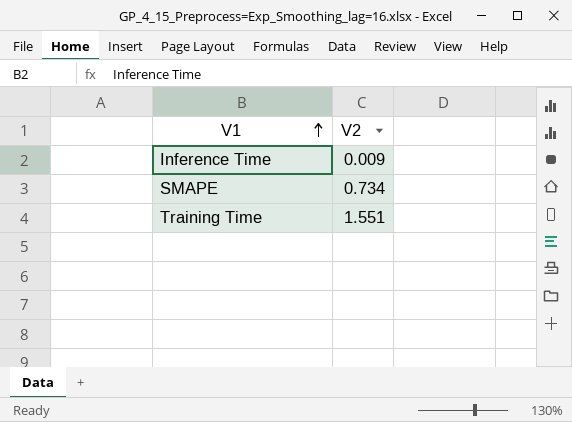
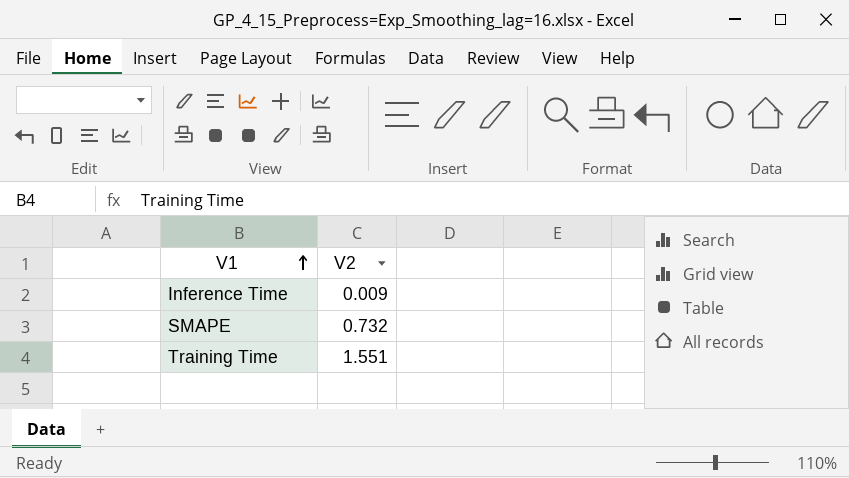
SMAPE | V2: 0.734 -> 0.732

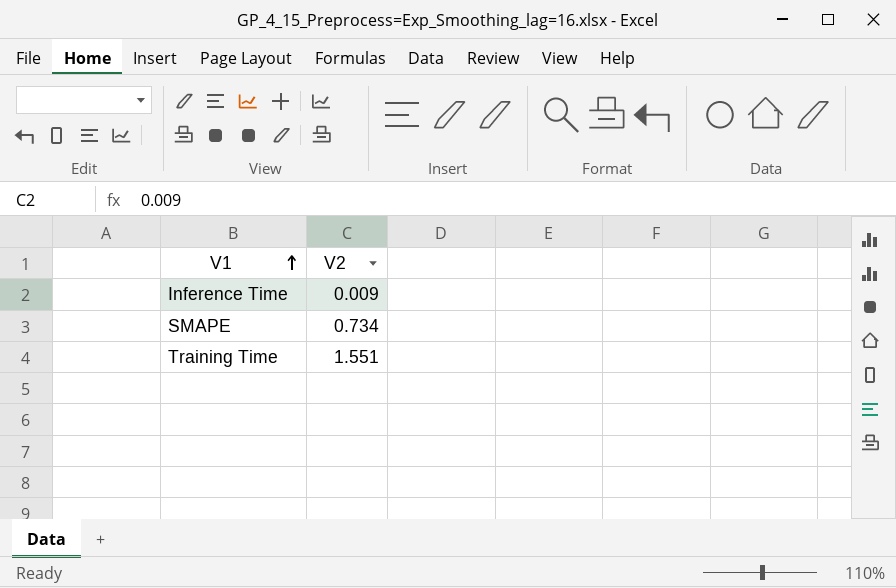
SMAPE | V2: 0.732 -> 0.734

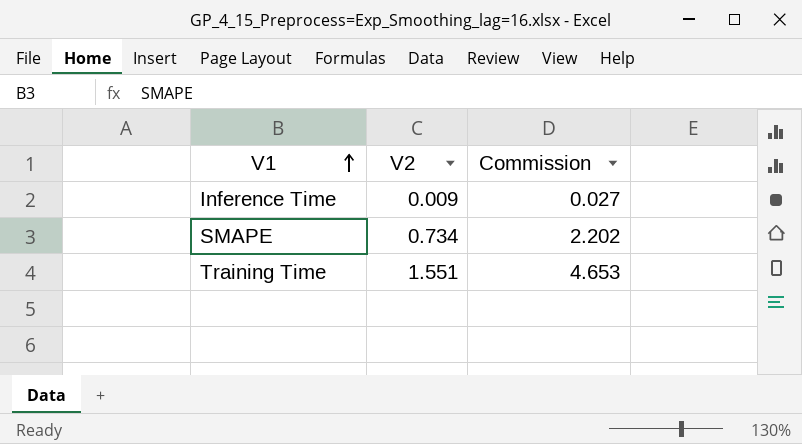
column Commission | formula: none -> [V2] * 3

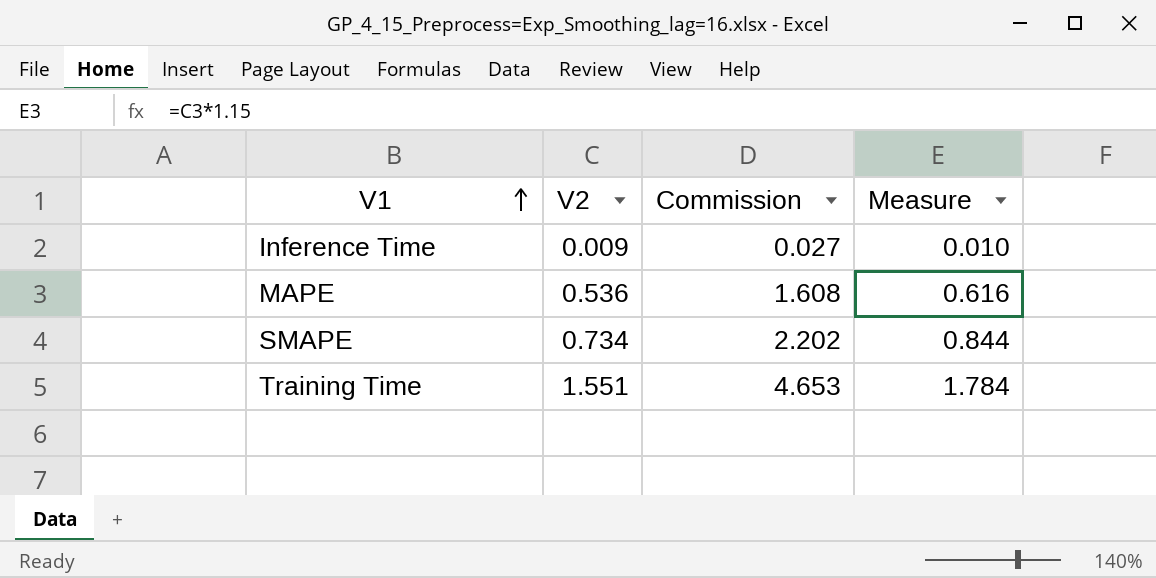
column Measure | formula: none -> [V2] * 1.15
row MAPE: none -> 0.536 | 1.608 | 0.616

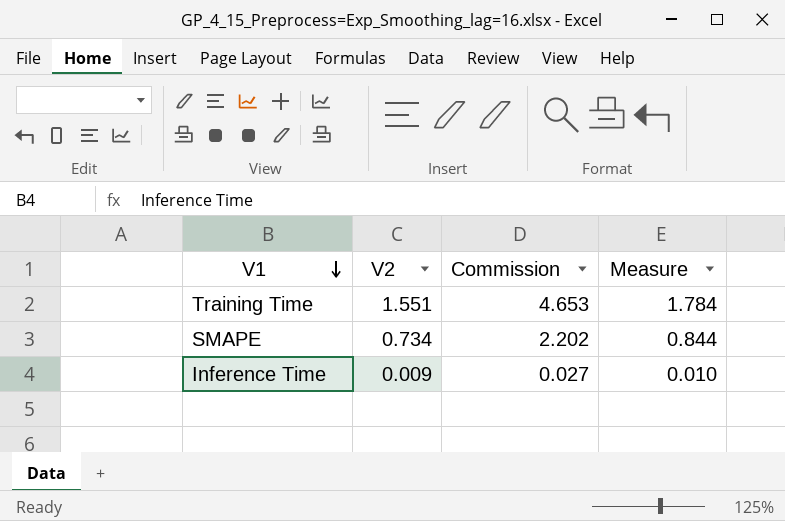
row order: V1 ascending -> V1 descending
row MAPE: 0.536 | 1.608 | 0.616 -> none

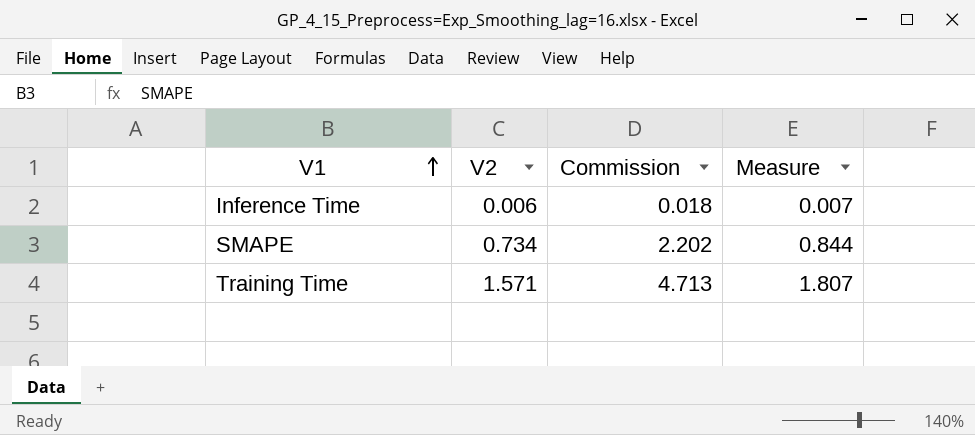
row order: V1 descending -> V1 ascending
Inference Time | V2: 0.009 -> 0.006
Inference Time | Commission: 0.027 -> 0.018
Inference Time | Measure: 0.010 -> 0.007
Training Time | V2: 1.551 -> 1.571
Training Time | Commission: 4.653 -> 4.713
Training Time | Measure: 1.784 -> 1.807

